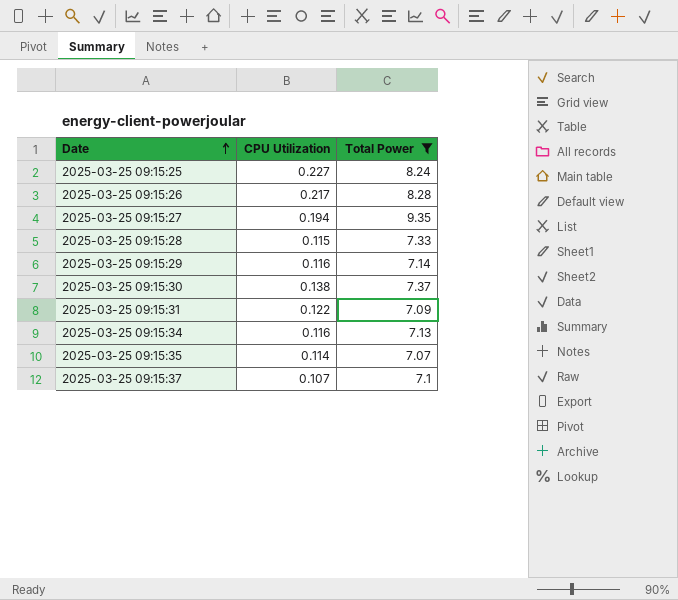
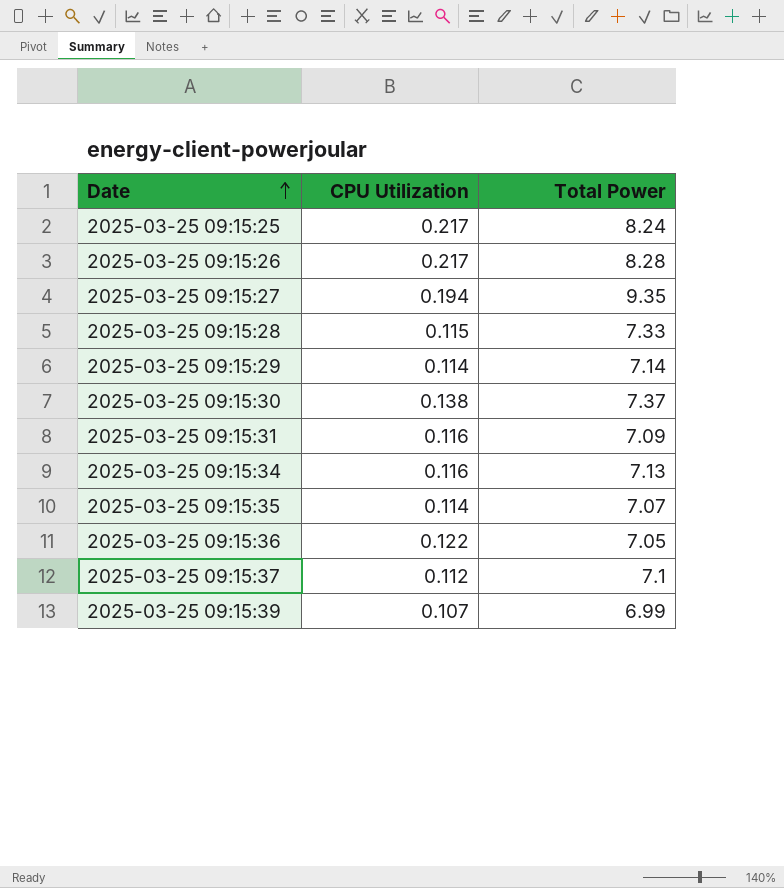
filter: Total Power >= 7.07 -> none
2025-03-25 09:15:25 | CPU Utilization: 0.227 -> 0.217
2025-03-25 09:15:29 | CPU Utilization: 0.116 -> 0.114
2025-03-25 09:15:31 | CPU Utilization: 0.122 -> 0.116
2025-03-25 09:15:37 | CPU Utilization: 0.107 -> 0.112

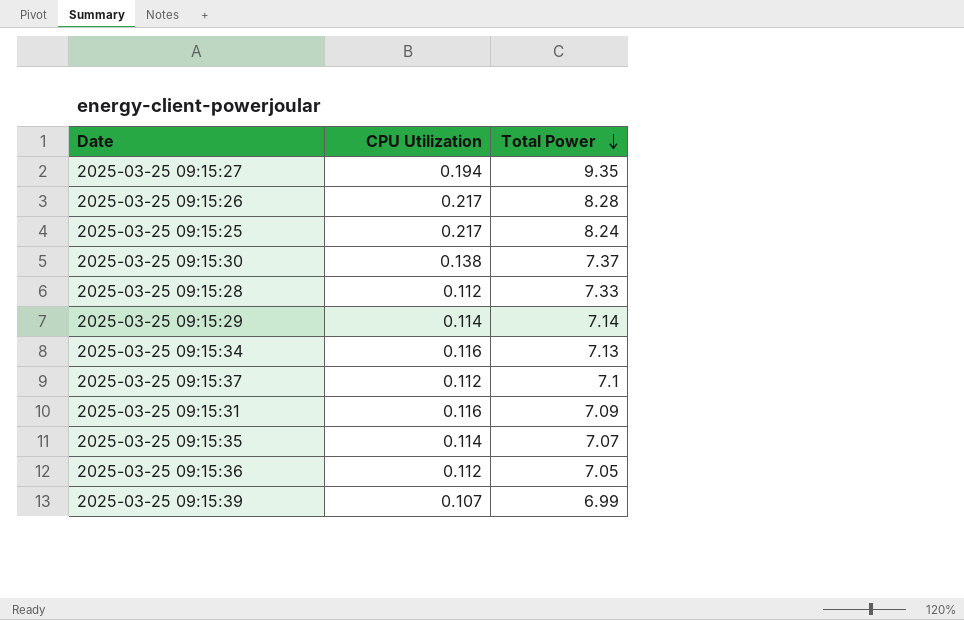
row order: Date ascending -> Total Power descending
2025-03-25 09:15:28 | CPU Utilization: 0.115 -> 0.112
2025-03-25 09:15:36 | CPU Utilization: 0.122 -> 0.112

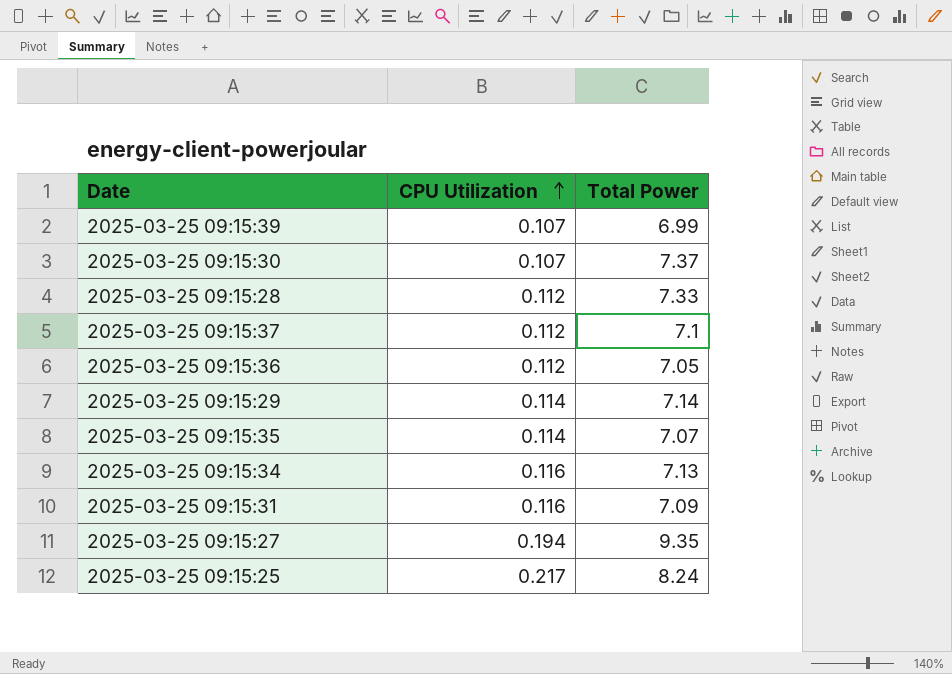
row order: Total Power descending -> CPU Utilization ascending
row 2025-03-25 09:15:26: 0.217 | 8.28 -> none
2025-03-25 09:15:30 | CPU Utilization: 0.138 -> 0.107

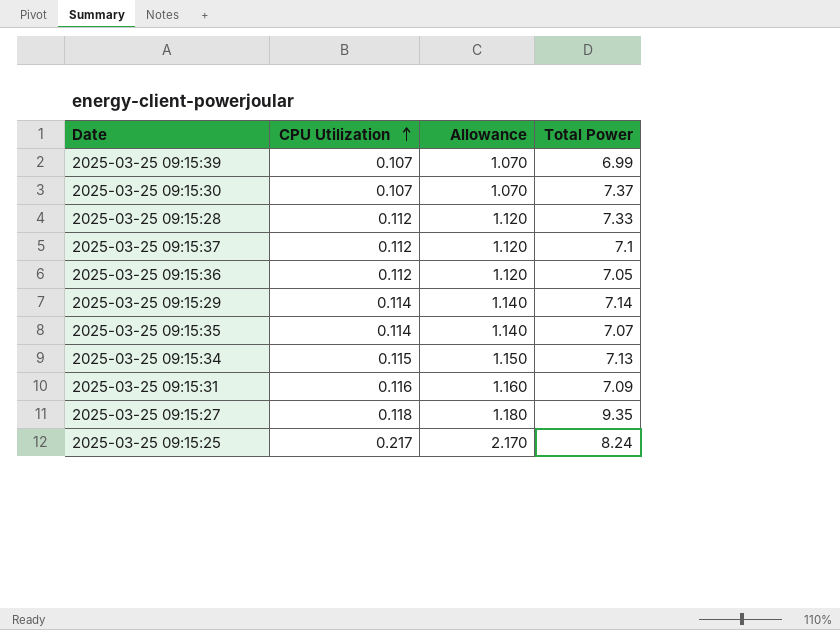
column Allowance | formula: none -> [CPU Utilization] * 10
2025-03-25 09:15:34 | CPU Utilization: 0.116 -> 0.115
2025-03-25 09:15:27 | CPU Utilization: 0.194 -> 0.118

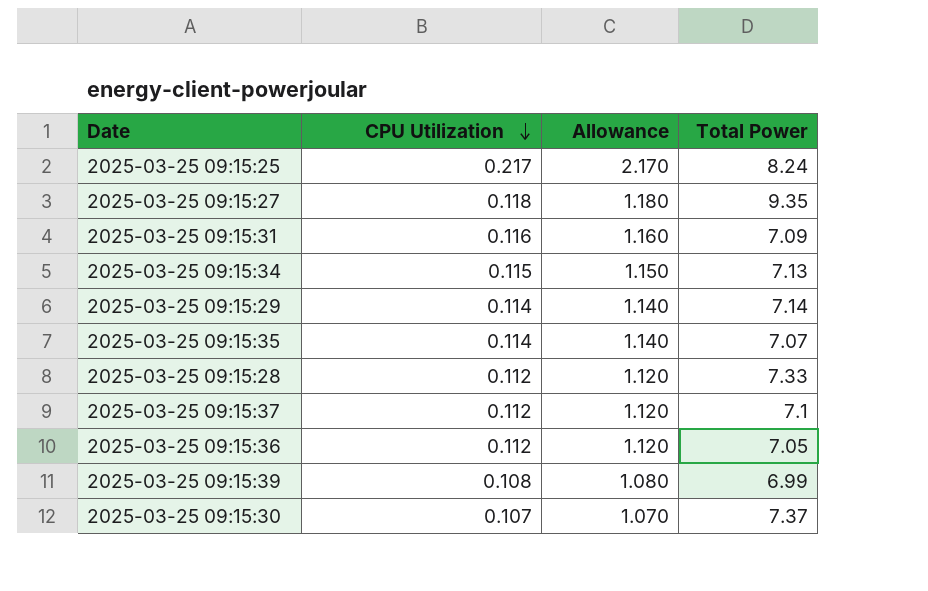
row order: CPU Utilization ascending -> CPU Utilization descending
2025-03-25 09:15:39 | CPU Utilization: 0.107 -> 0.108
2025-03-25 09:15:39 | Allowance: 1.070 -> 1.080

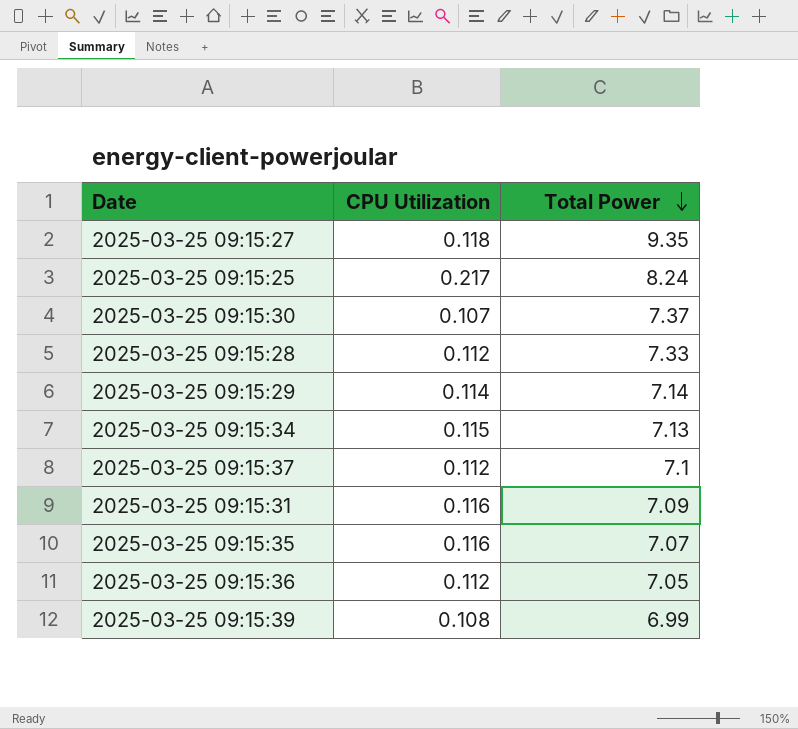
row order: CPU Utilization descending -> Total Power descending
column Allowance | formula: [CPU Utilization] * 10 -> none
2025-03-25 09:15:35 | CPU Utilization: 0.114 -> 0.116

